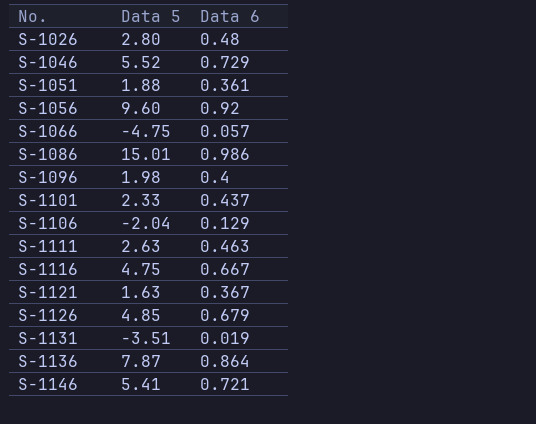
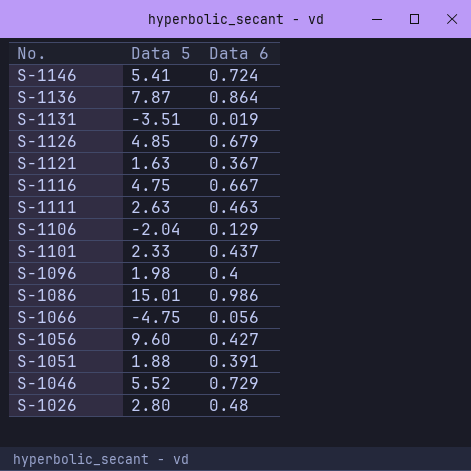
row order: No. ascending -> No. descending
S-1146 | Data 6: 0.721 -> 0.724
S-1066 | Data 6: 0.057 -> 0.056
S-1056 | Data 6: 0.92 -> 0.427
S-1051 | Data 6: 0.361 -> 0.391

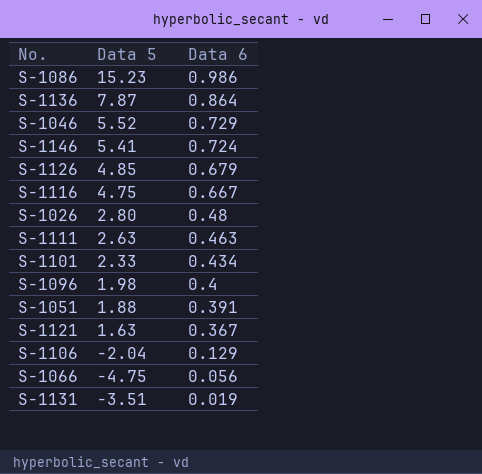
row order: No. descending -> Data 6 descending
row S-1056: 9.60 | 0.427 -> none
S-1086 | Data 5: 15.01 -> 15.23
S-1101 | Data 6: 0.437 -> 0.434

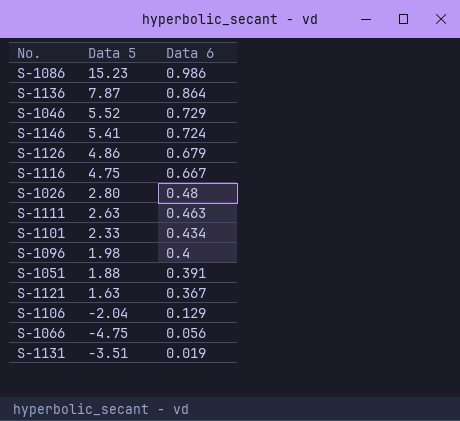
S-1126 | Data 5: 4.85 -> 4.86

